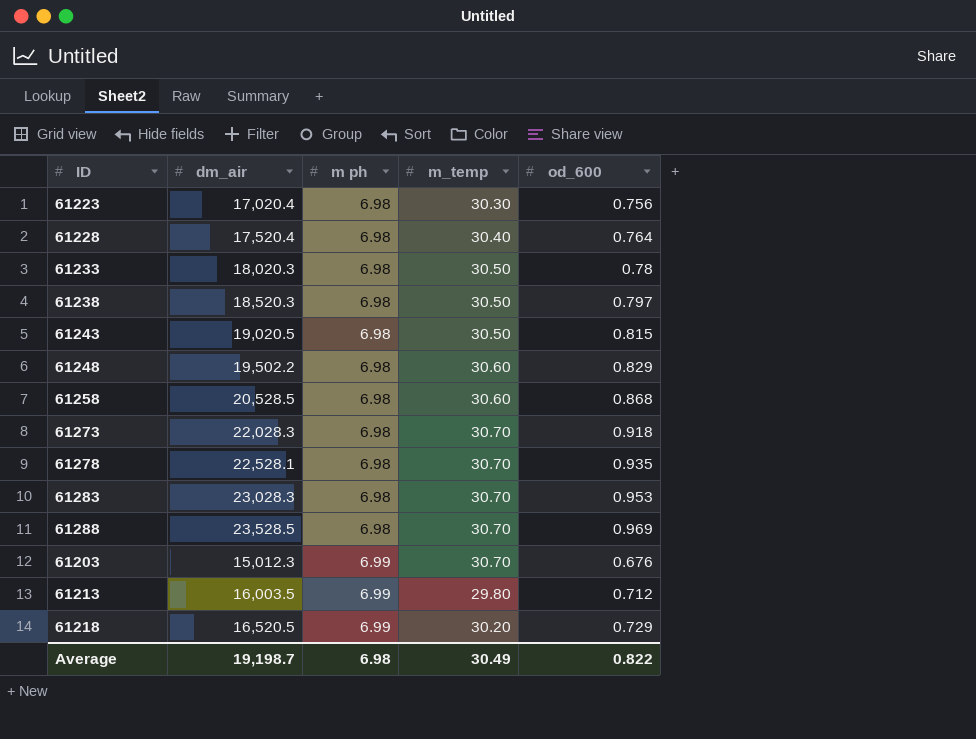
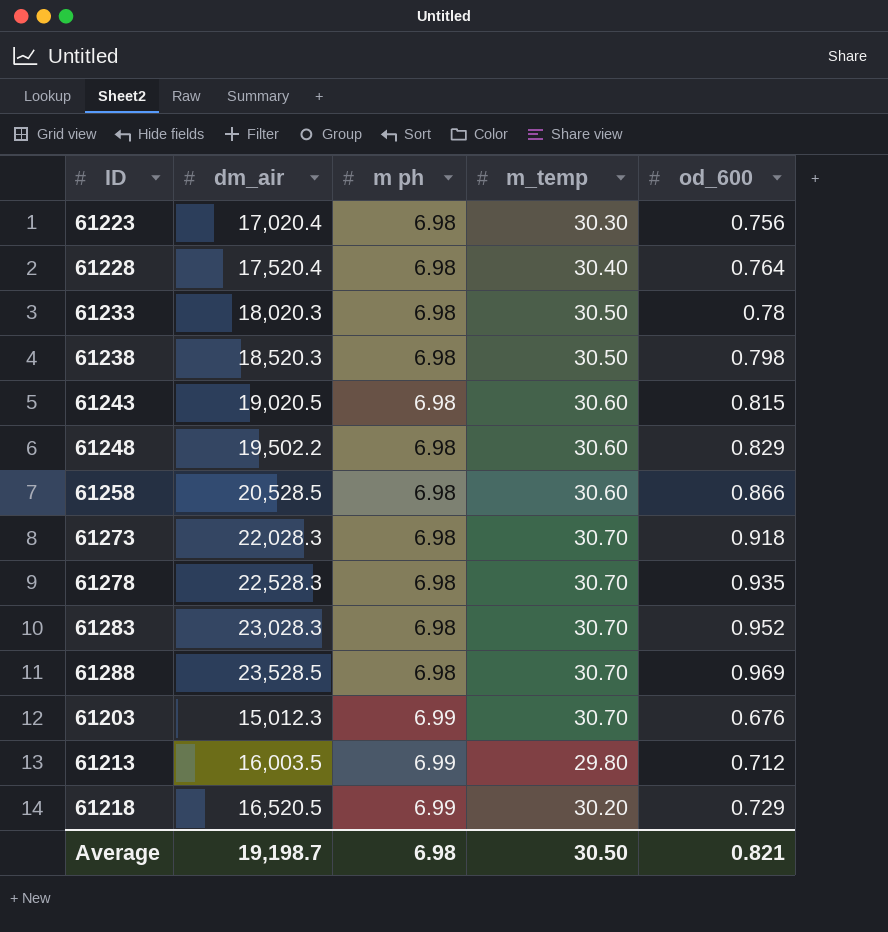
61238 | od_600: 0.797 -> 0.798
61243 | m_temp: 30.50 -> 30.60
61258 | od_600: 0.868 -> 0.866
61278 | dm_air: 22,528.1 -> 22,528.3
61283 | od_600: 0.953 -> 0.952
Average | m_temp: 30.49 -> 30.50
Average | od_600: 0.822 -> 0.821

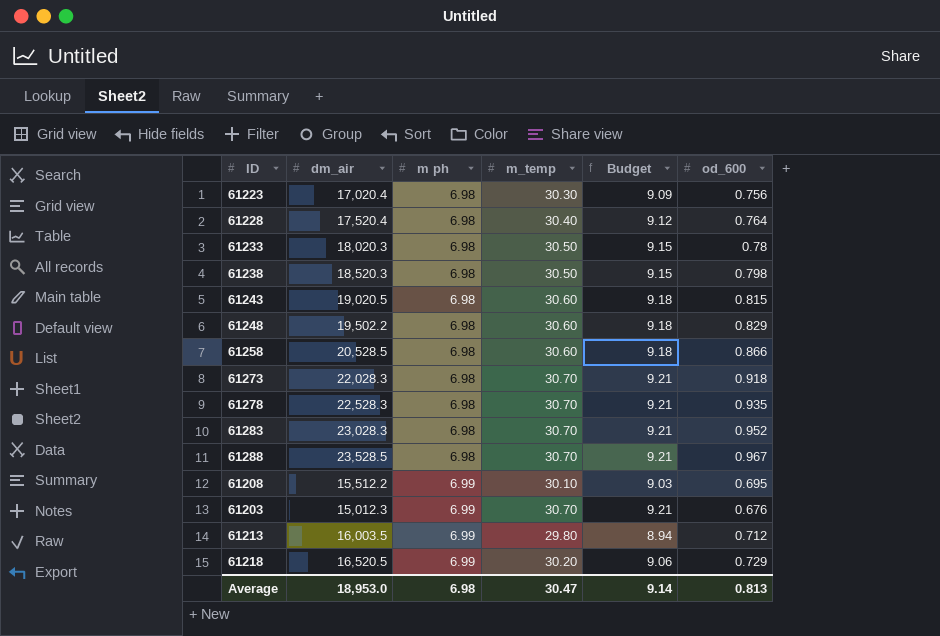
column Budget | formula: none -> [m_temp] * 0.3
61288 | od_600: 0.969 -> 0.967
row 61208: none -> 15,512.2 | 6.99 | 30.10 | 9.03 | 0.695
Average | dm_air: 19,198.7 -> 18,953.0
Average | m_temp: 30.50 -> 30.47
Average | od_600: 0.821 -> 0.813

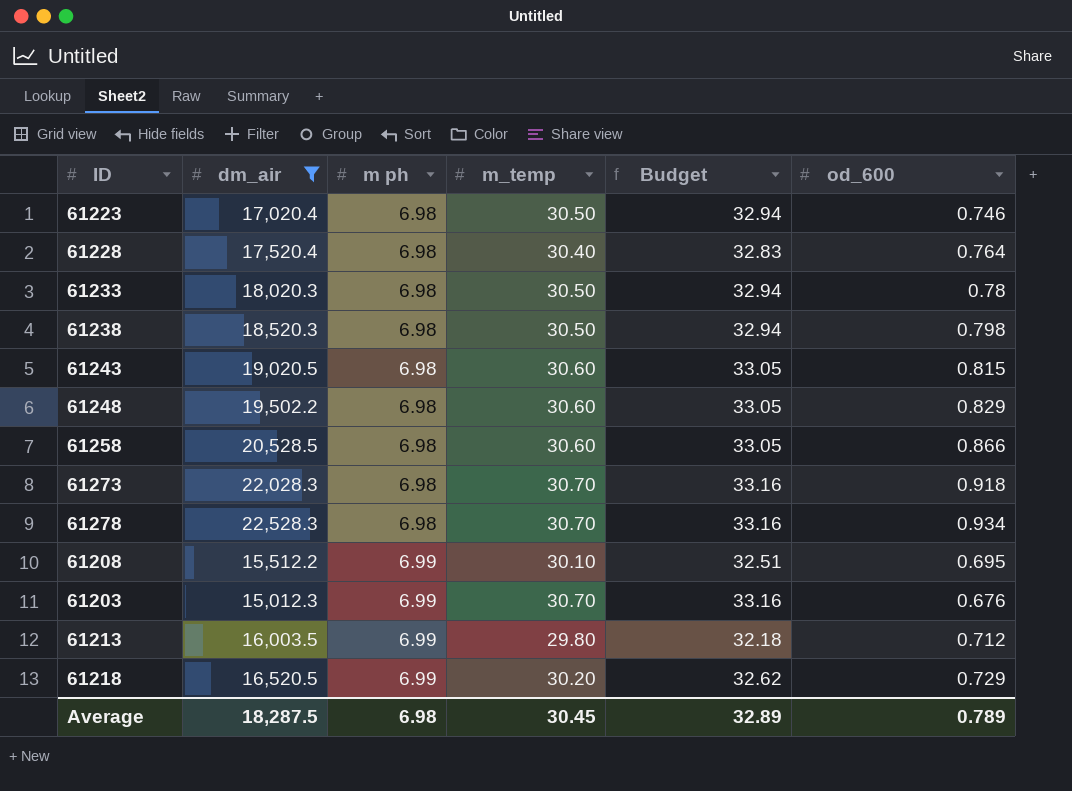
filter: none -> dm_air <= 22,528.3
column Budget | formula: [m_temp] * 0.3 -> [m_temp] * 1.08
61223 | m_temp: 30.30 -> 30.50
61223 | od_600: 0.756 -> 0.746
61278 | od_600: 0.935 -> 0.934
Average | dm_air: 18,953.0 -> 18,287.5
Average | m_temp: 30.47 -> 30.45
Average | Budget: 9.14 -> 32.89
Average | od_600: 0.813 -> 0.789

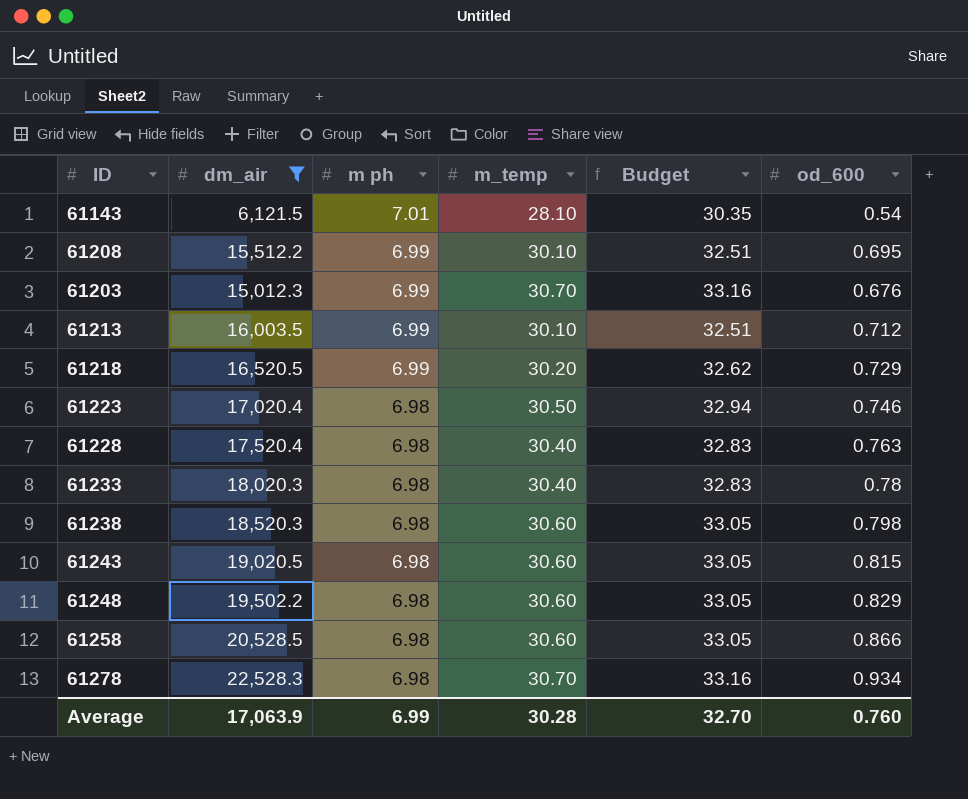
row order: m ph ascending -> m ph descending
row 61273: 22,028.3 | 6.98 | 30.70 | 33.16 | 0.918 -> none
row 61143: none -> 6,121.5 | 7.01 | 28.10 | 30.35 | 0.54
61213 | m_temp: 29.80 -> 30.10
61213 | Budget: 32.18 -> 32.51
61228 | od_600: 0.764 -> 0.763
61233 | m_temp: 30.50 -> 30.40
61233 | Budget: 32.94 -> 32.83
61238 | m_temp: 30.50 -> 30.60
61238 | Budget: 32.94 -> 33.05
Average | dm_air: 18,287.5 -> 17,063.9
Average | m ph: 6.98 -> 6.99
Average | m_temp: 30.45 -> 30.28
Average | Budget: 32.89 -> 32.70
Average | od_600: 0.789 -> 0.760

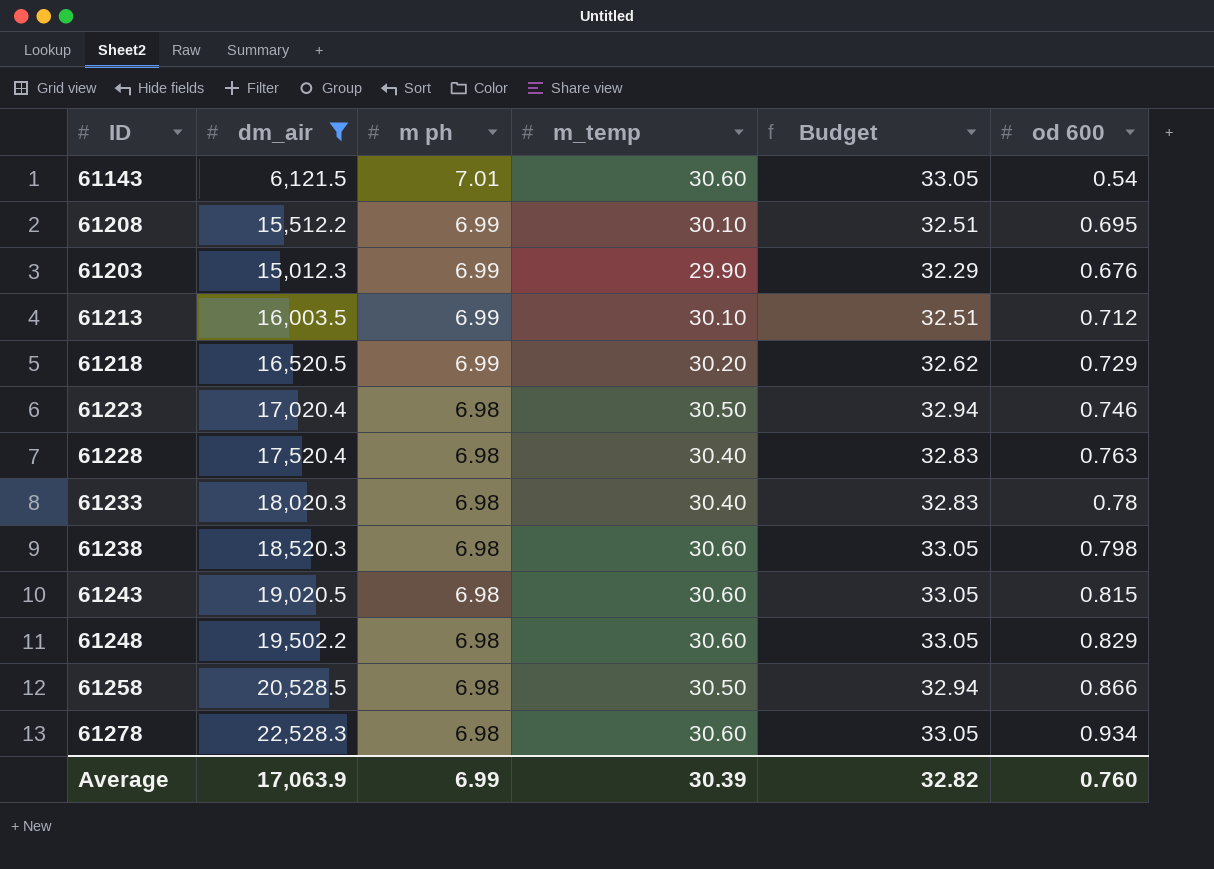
column name: od_600 -> od 600
61143 | m_temp: 28.10 -> 30.60
61143 | Budget: 30.35 -> 33.05
61203 | m_temp: 30.70 -> 29.90
61203 | Budget: 33.16 -> 32.29
61258 | m_temp: 30.60 -> 30.50
61258 | Budget: 33.05 -> 32.94
61278 | m_temp: 30.70 -> 30.60
61278 | Budget: 33.16 -> 33.05
Average | m_temp: 30.28 -> 30.39
Average | Budget: 32.70 -> 32.82

